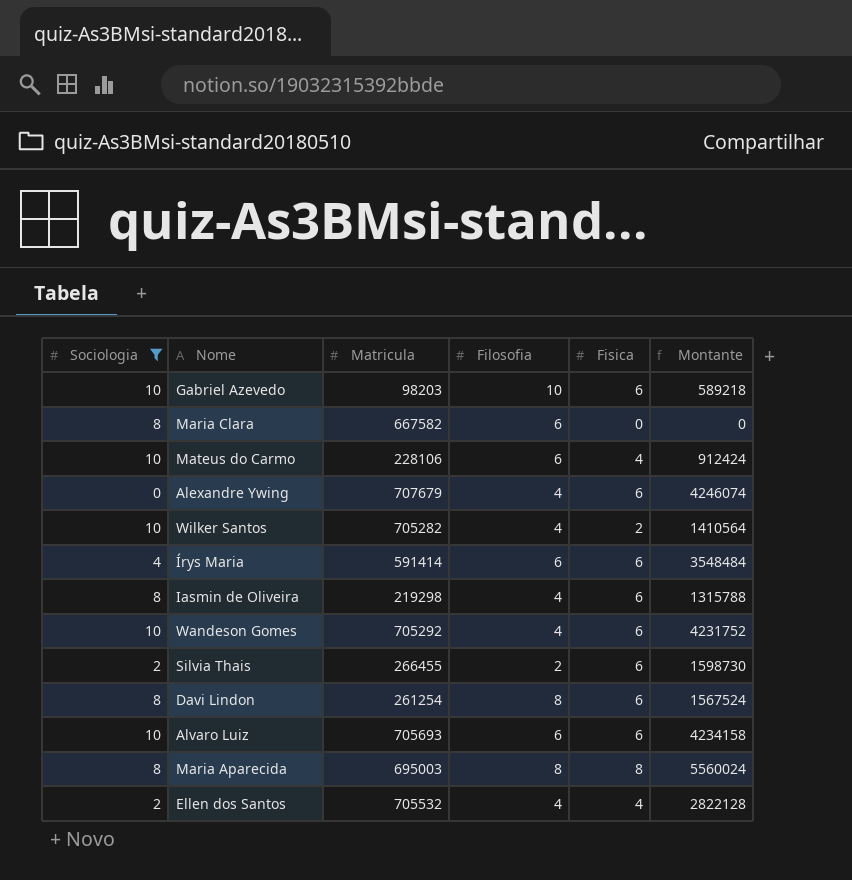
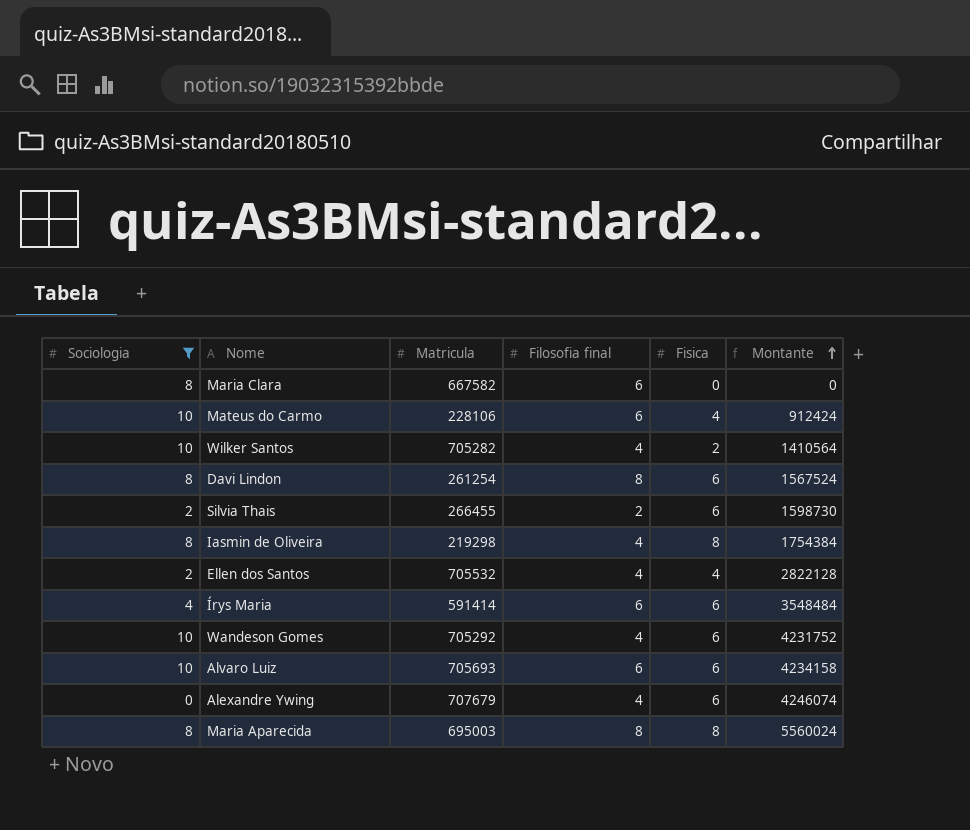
row order: none -> Montante ascending
column name: Filosofia -> Filosofia final
row Gabriel Azevedo: 10 | 98203 | 10 | 6 | 589218 -> none
Iasmin de Oliveira | Fisica: 6 -> 8
Iasmin de Oliveira | Montante: 1315788 -> 1754384

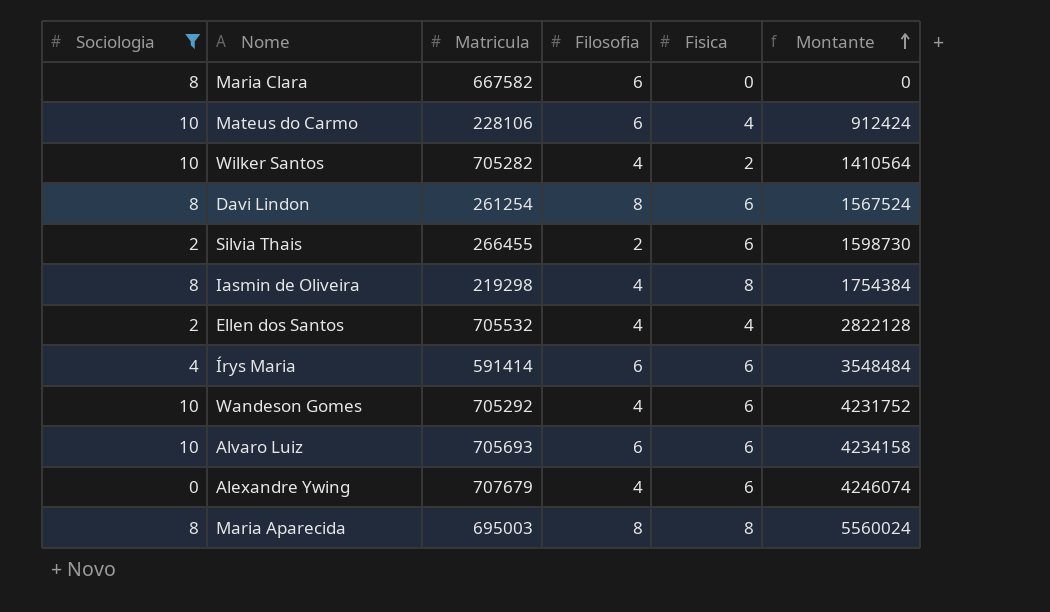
column name: Filosofia final -> Filosofia

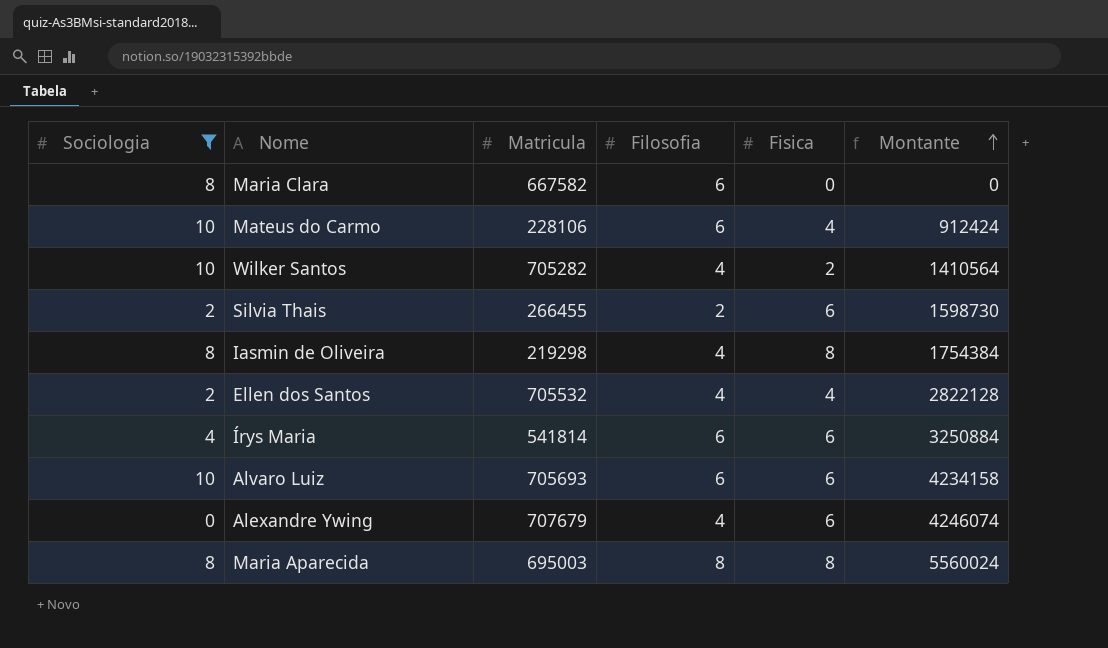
row Davi Lindon: 8 | 261254 | 8 | 6 | 1567524 -> none
row Wandeson Gomes: 10 | 705292 | 4 | 6 | 4231752 -> none
Írys Maria | Matricula: 591414 -> 541814
Írys Maria | Montante: 3548484 -> 3250884

